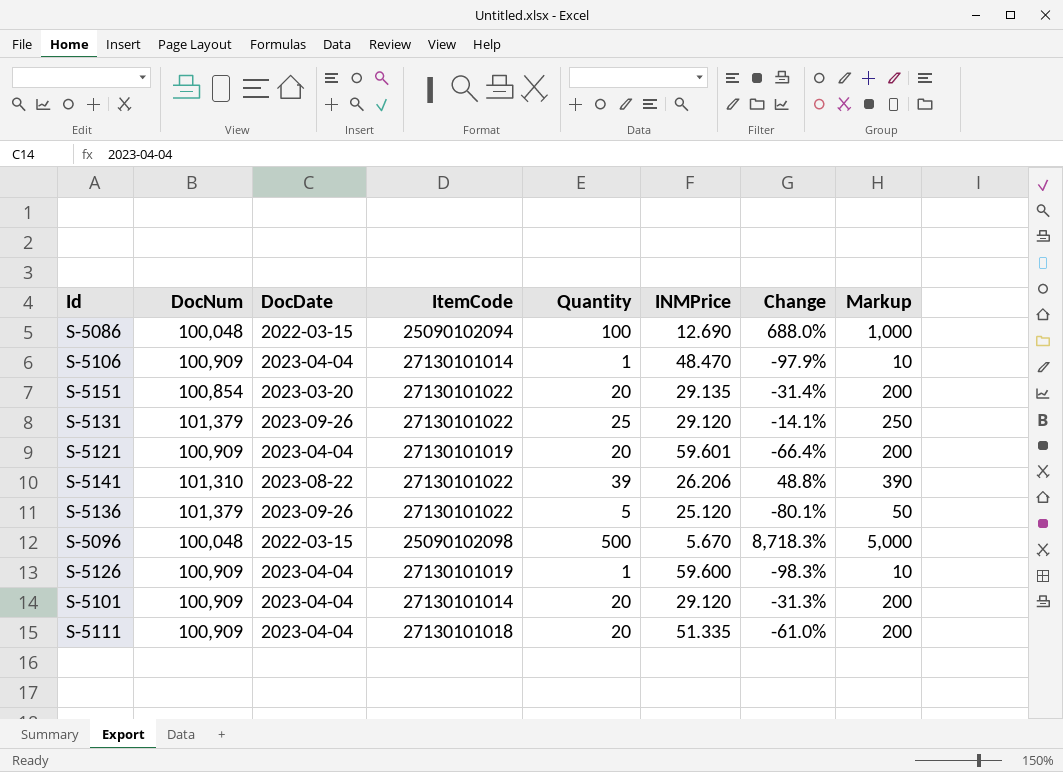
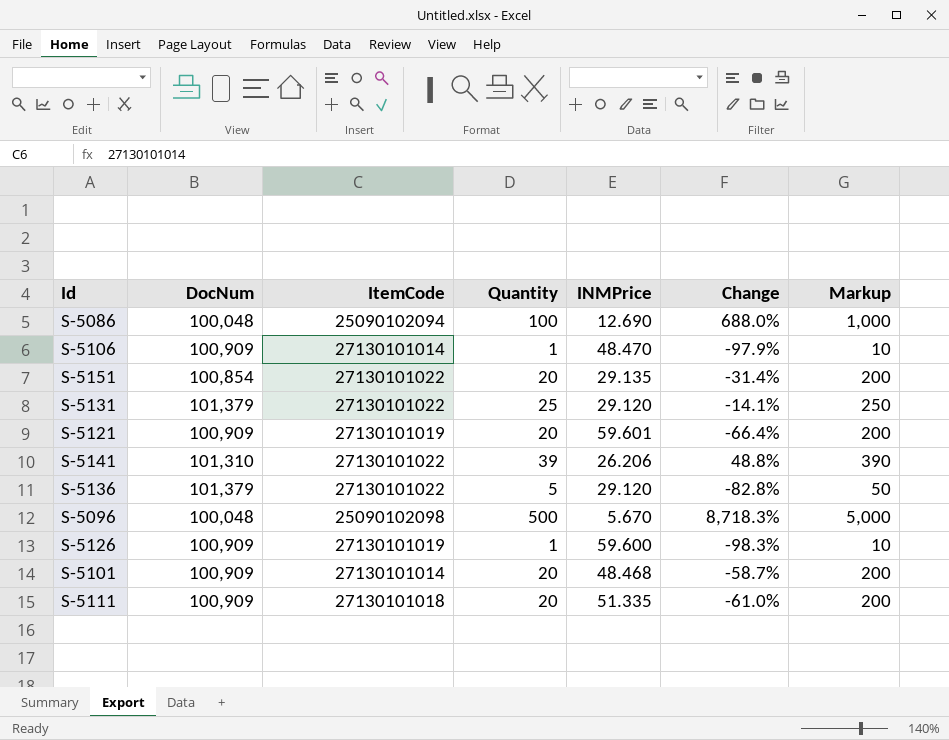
column DocDate | position: 3 -> none
S-5136 | INMPrice: 25.120 -> 29.120
S-5136 | Change: -80.1% -> -82.8%
S-5101 | INMPrice: 29.120 -> 48.468
S-5101 | Change: -31.3% -> -58.7%

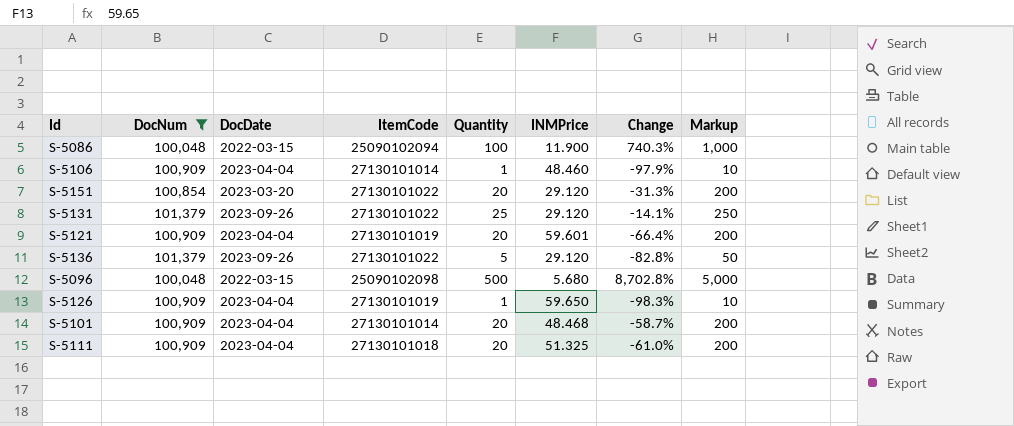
filter: none -> DocNum != 101,310
column DocDate | position: none -> 3
S-5086 | INMPrice: 12.690 -> 11.900
S-5086 | Change: 688.0% -> 740.3%
S-5106 | INMPrice: 48.470 -> 48.460
S-5151 | INMPrice: 29.135 -> 29.120
S-5151 | Change: -31.4% -> -31.3%
S-5096 | INMPrice: 5.670 -> 5.680
S-5096 | Change: 8,718.3% -> 8,702.8%
S-5126 | INMPrice: 59.600 -> 59.650
S-5111 | INMPrice: 51.335 -> 51.325

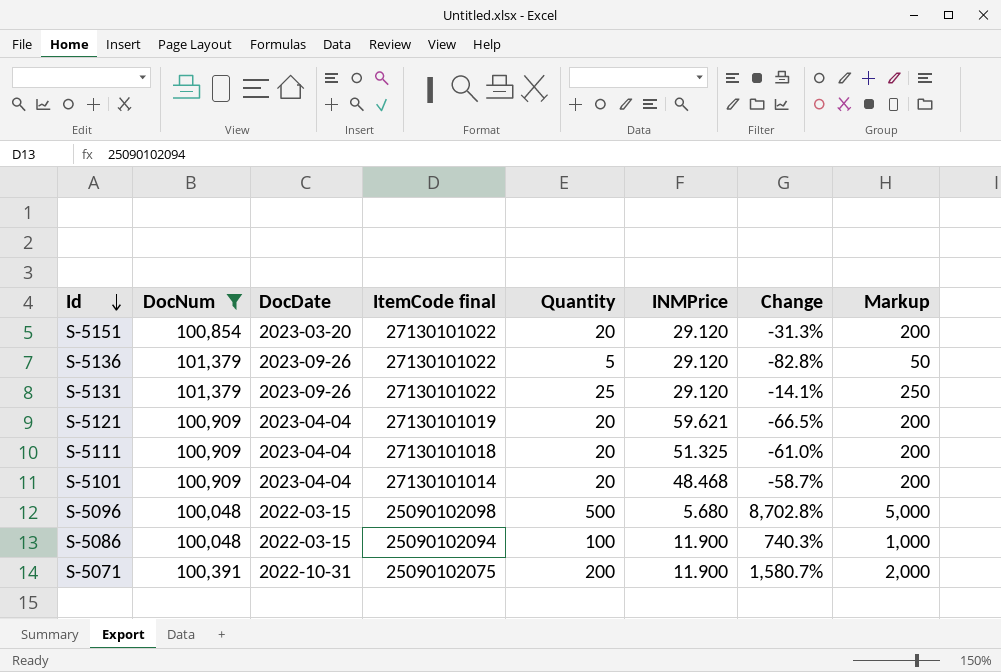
row order: none -> Id descending
column name: ItemCode -> ItemCode final
row S-5106: 100,909 | 2023-04-04 | 27130101014 | 1 | 48.460 | -97.9% | 10 -> none
row S-5126: 100,909 | 2023-04-04 | 27130101019 | 1 | 59.650 | -98.3% | 10 -> none
S-5121 | INMPrice: 59.601 -> 59.621
S-5121 | Change: -66.4% -> -66.5%
row S-5071: none -> 100,391 | 2022-10-31 | 25090102075 | 200 | 11.900 | 1,580.7% | 2,000

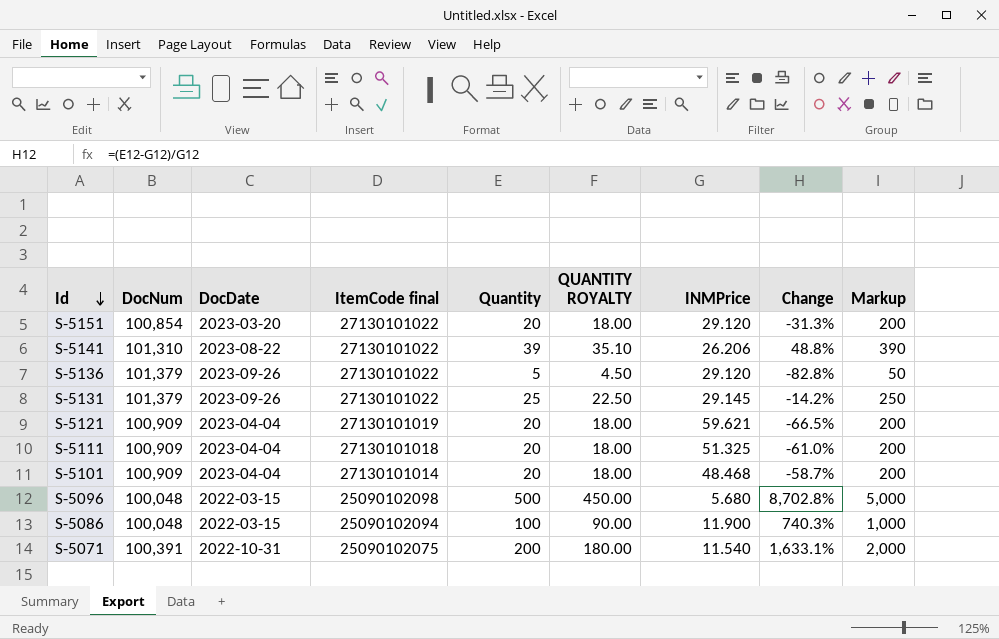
filter: DocNum != 101,310 -> none
column QUANTITY ROYALTY | formula: none -> [Quantity] * 0.9
S-5131 | INMPrice: 29.120 -> 29.145
S-5131 | Change: -14.1% -> -14.2%
S-5071 | INMPrice: 11.900 -> 11.540
S-5071 | Change: 1,580.7% -> 1,633.1%

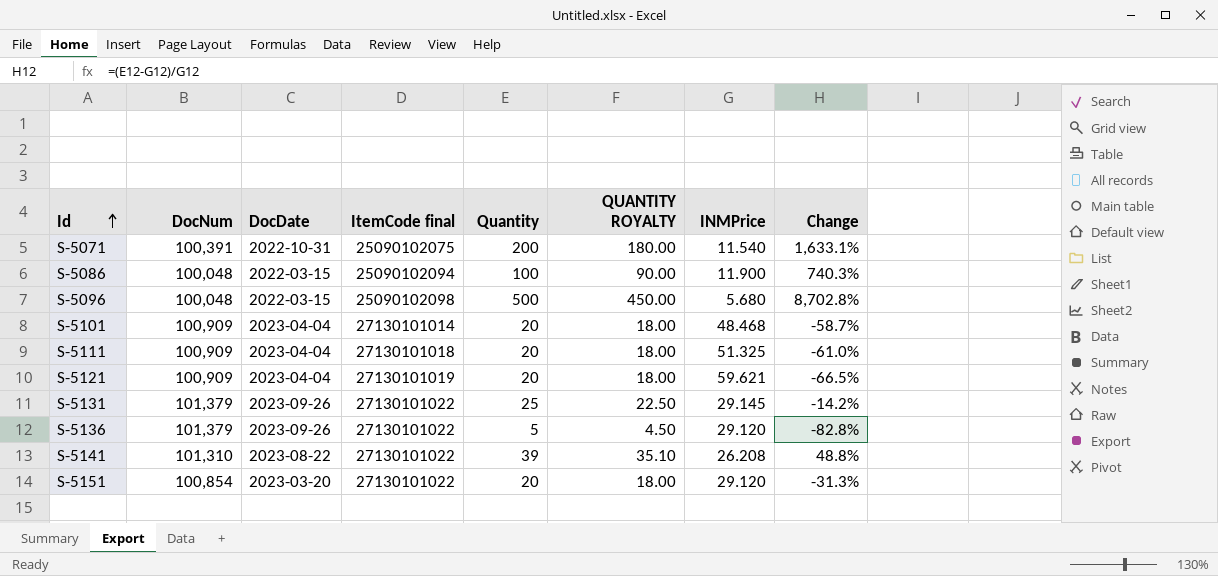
row order: Id descending -> Id ascending
column Markup | formula: [Quantity] * 10 -> none
S-5141 | INMPrice: 26.206 -> 26.208

